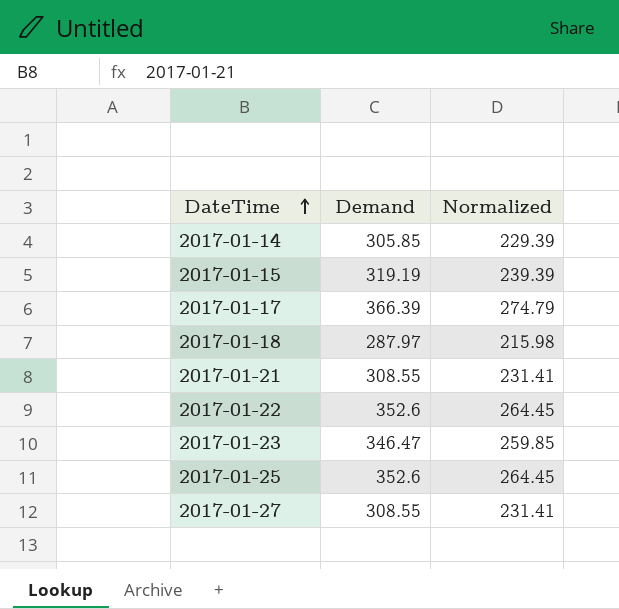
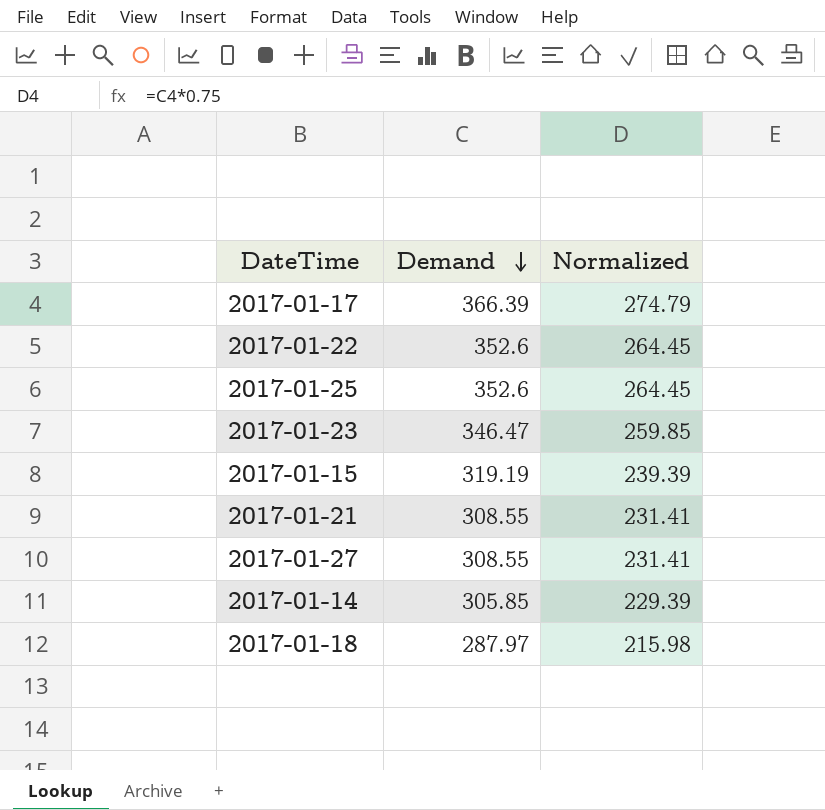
row order: DateTime ascending -> Demand descending

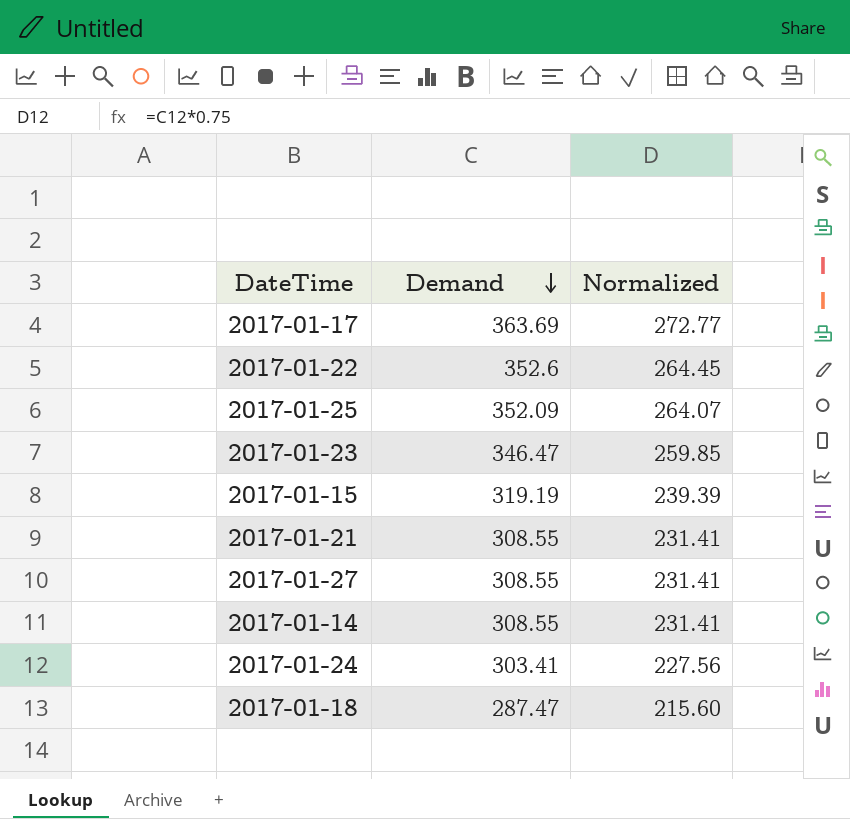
2017-01-17 | Demand: 366.39 -> 363.69
2017-01-17 | Normalized: 274.79 -> 272.77
2017-01-25 | Demand: 352.6 -> 352.09
2017-01-25 | Normalized: 264.45 -> 264.07
2017-01-14 | Demand: 305.85 -> 308.55
2017-01-14 | Normalized: 229.39 -> 231.41
row 2017-01-24: none -> 303.41 | 227.56
2017-01-18 | Demand: 287.97 -> 287.47
2017-01-18 | Normalized: 215.98 -> 215.60

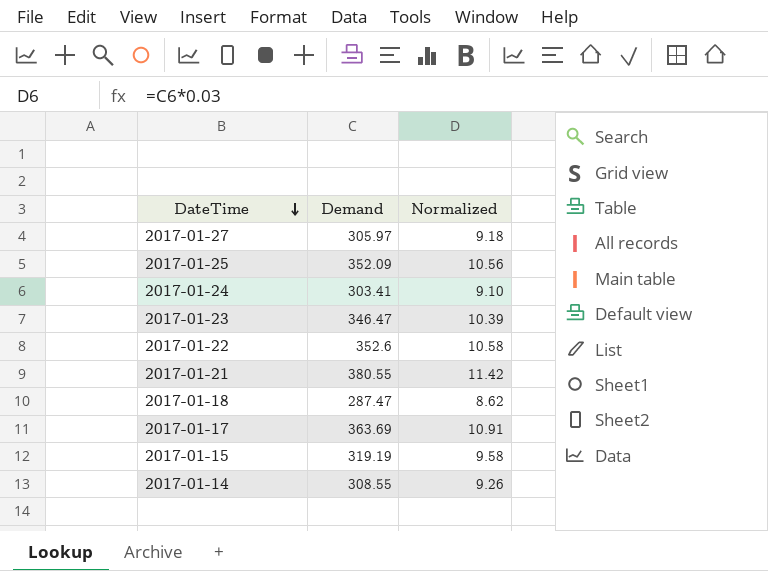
row order: Demand descending -> DateTime descending
column Normalized | formula: [Demand] * 0.75 -> [Demand] * 0.03
2017-01-27 | Demand: 308.55 -> 305.97
2017-01-21 | Demand: 308.55 -> 380.55

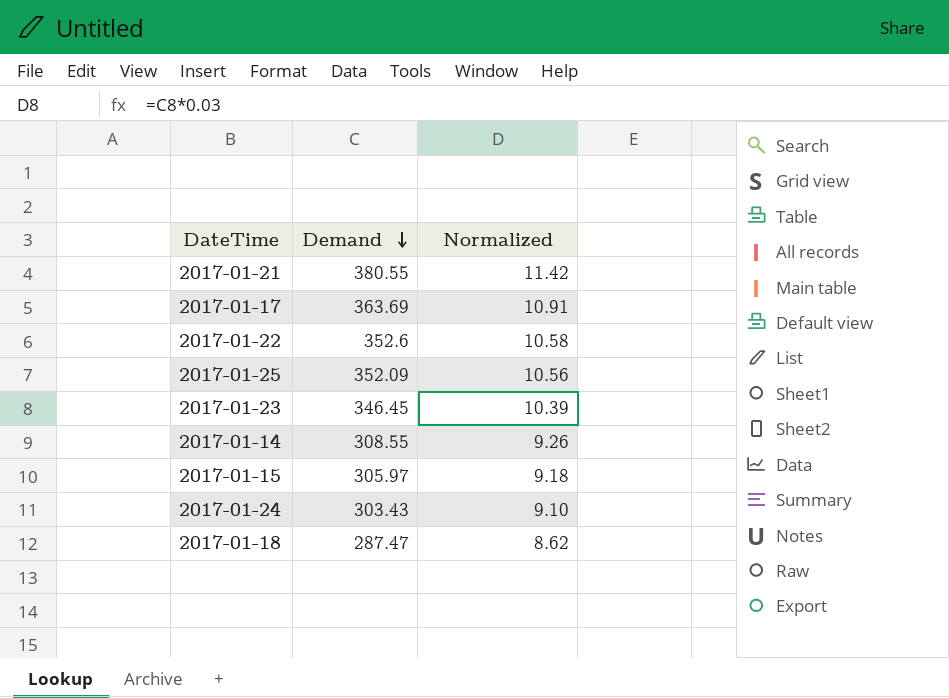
row order: DateTime descending -> Demand descending
row 2017-01-27: 305.97 | 9.18 -> none
2017-01-23 | Demand: 346.47 -> 346.45
2017-01-15 | Demand: 319.19 -> 305.97
2017-01-15 | Normalized: 9.58 -> 9.18
2017-01-24 | Demand: 303.41 -> 303.43

